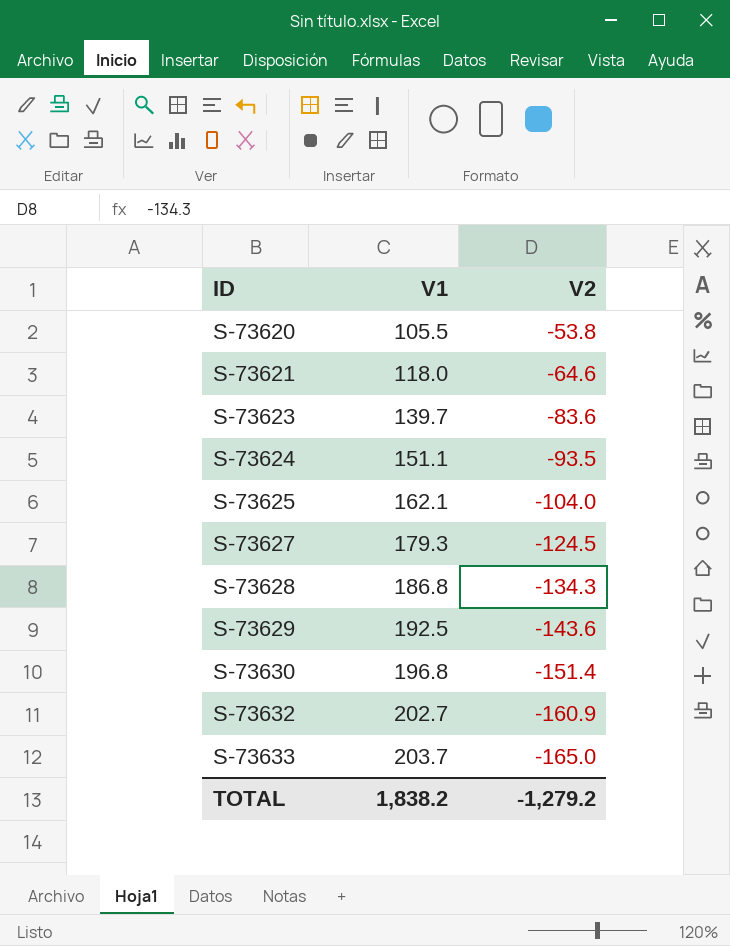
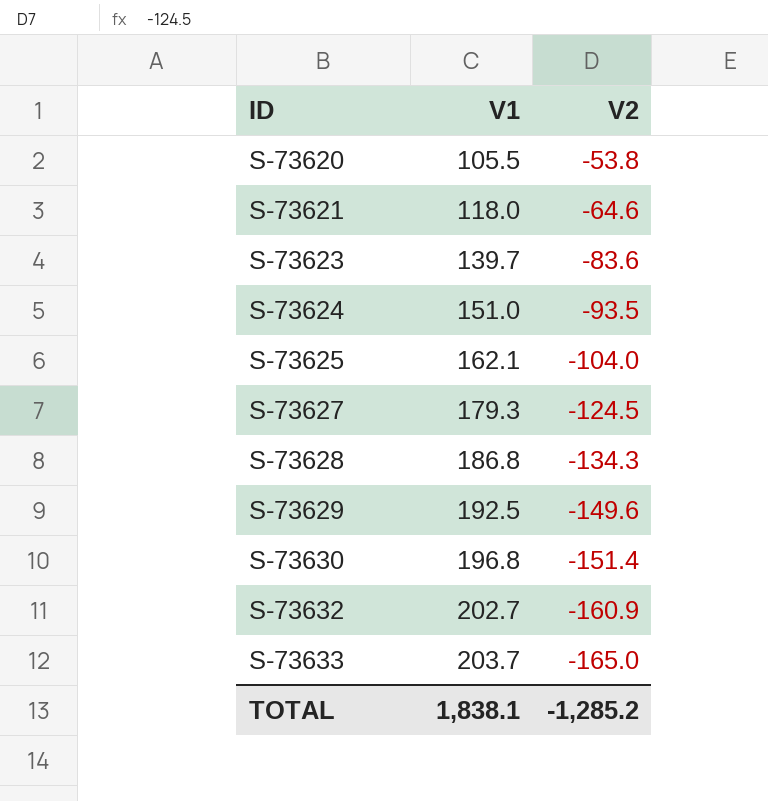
S-73624 | V1: 151.1 -> 151.0
S-73629 | V2: -143.6 -> -149.6
TOTAL | V1: 1,838.2 -> 1,838.1
TOTAL | V2: -1,279.2 -> -1,285.2

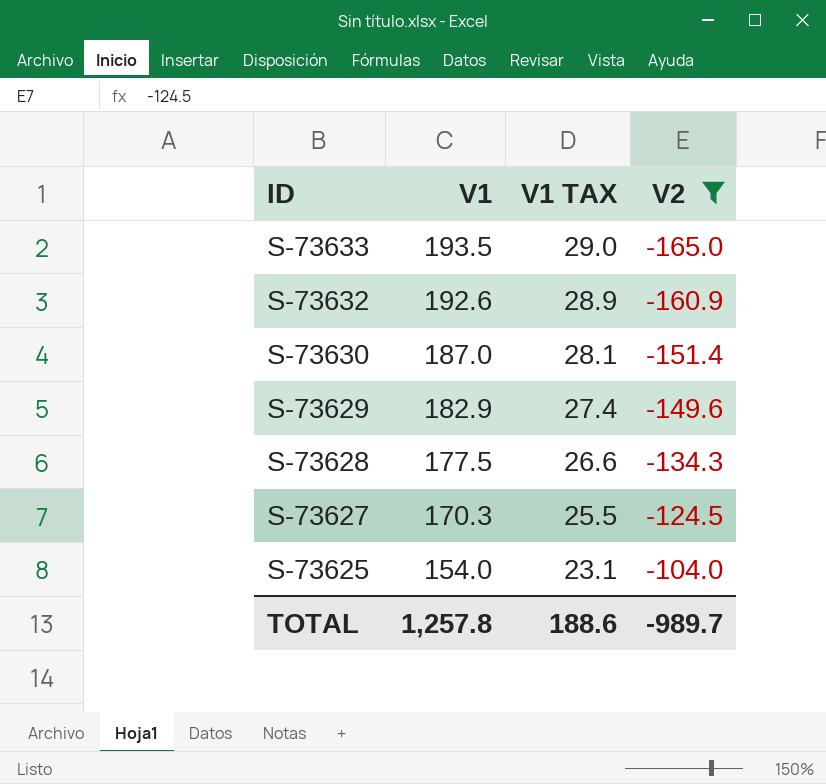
filter: none -> V2 <= -104.0
row order: ID ascending -> ID descending
column V1 TAX | formula: none -> [V1] * 0.15
S-73633 | V1: 203.7 -> 193.5
S-73632 | V1: 202.7 -> 192.6
S-73630 | V1: 196.8 -> 187.0
S-73629 | V1: 192.5 -> 182.9
S-73628 | V1: 186.8 -> 177.5
S-73627 | V1: 179.3 -> 170.3
S-73625 | V1: 162.1 -> 154.0
TOTAL | V1: 1,838.1 -> 1,257.8
TOTAL | V2: -1,285.2 -> -989.7

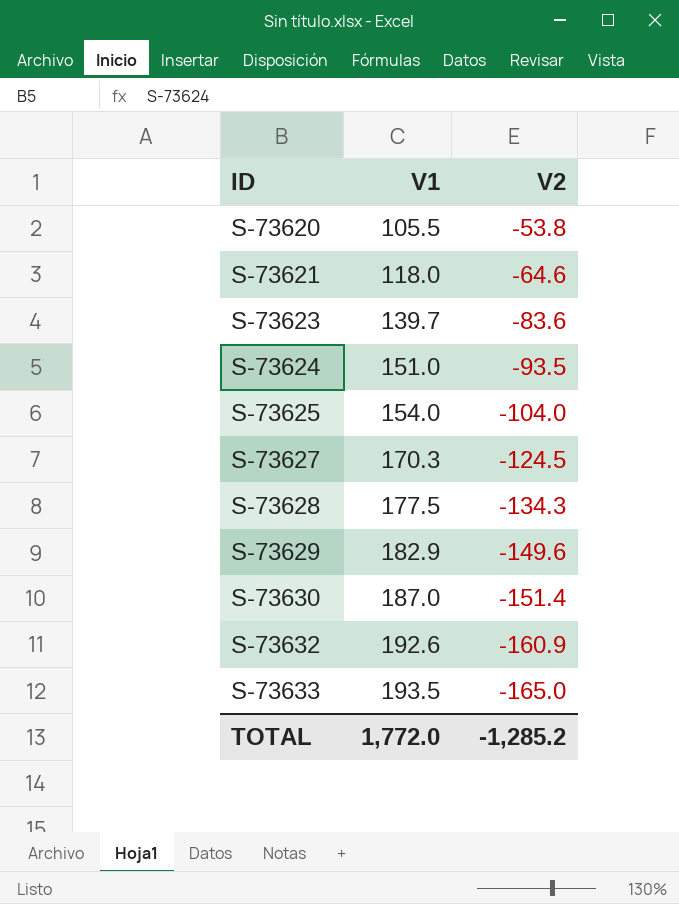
filter: V2 <= -104.0 -> none
row order: ID descending -> ID ascending
column V1 TAX | formula: [V1] * 0.15 -> none
TOTAL | V1: 1,257.8 -> 1,772.0
TOTAL | V2: -989.7 -> -1,285.2

